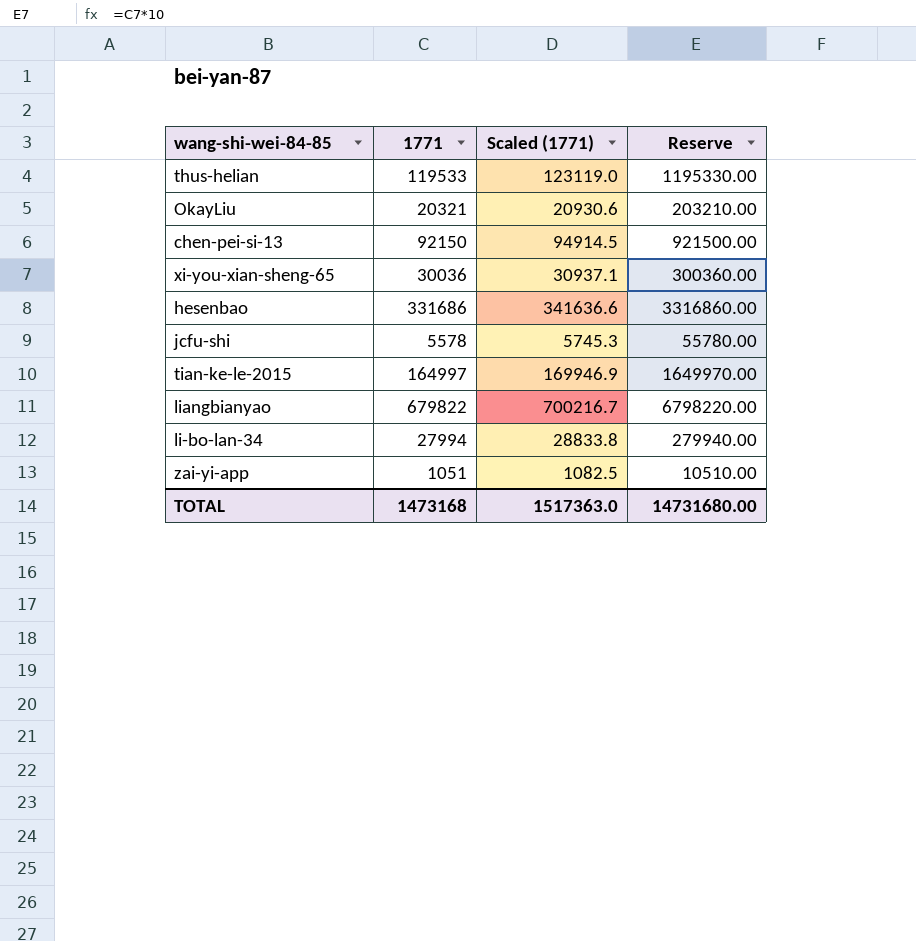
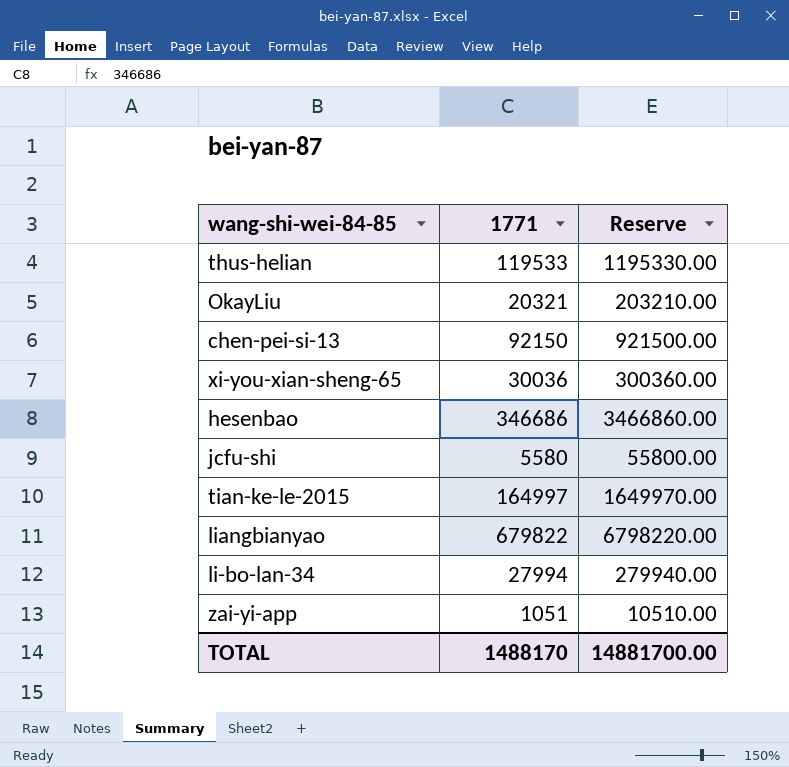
column Scaled (1771) | formula: [1771] * 1.03 -> none
hesenbao | 1771: 331686 -> 346686
hesenbao | Reserve: 3316860.00 -> 3466860.00
jcfu-shi | 1771: 5578 -> 5580
jcfu-shi | Reserve: 55780.00 -> 55800.00
TOTAL | 1771: 1473168 -> 1488170
TOTAL | Reserve: 14731680.00 -> 14881700.00

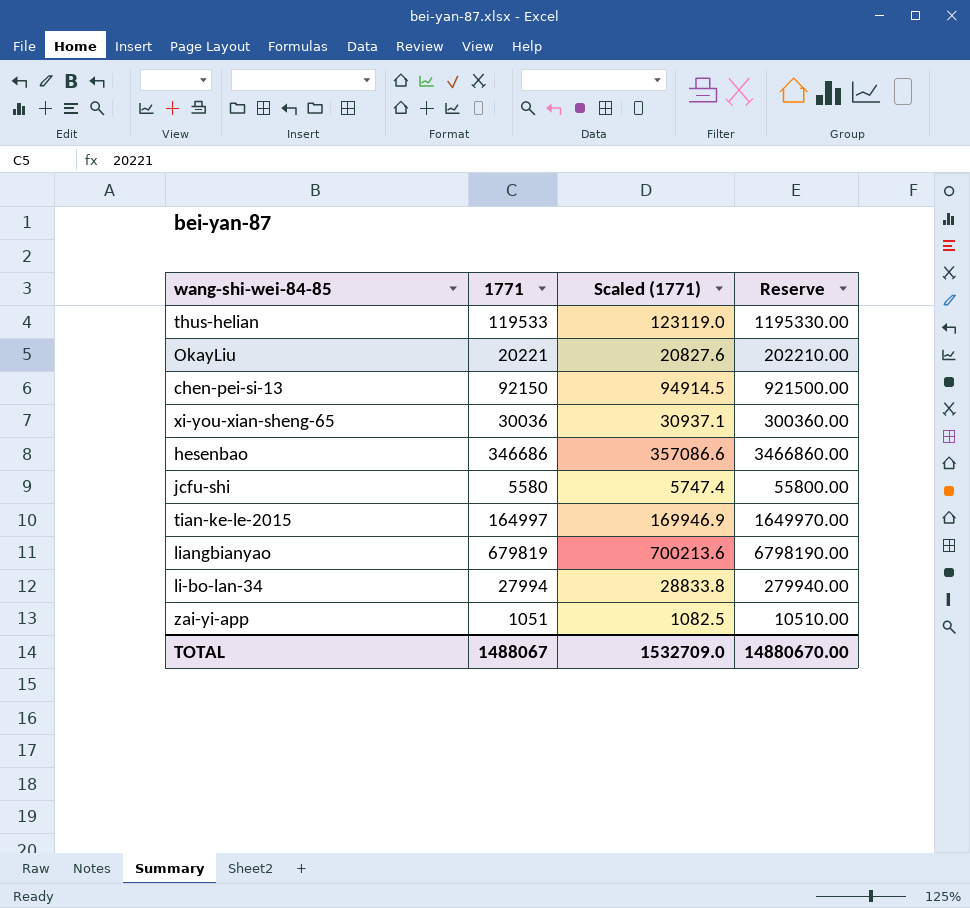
column Scaled (1771) | formula: none -> [1771] * 1.03
OkayLiu | 1771: 20321 -> 20221
OkayLiu | Reserve: 203210.00 -> 202210.00
liangbianyao | 1771: 679822 -> 679819
liangbianyao | Reserve: 6798220.00 -> 6798190.00
TOTAL | 1771: 1488170 -> 1488067
TOTAL | Reserve: 14881700.00 -> 14880670.00

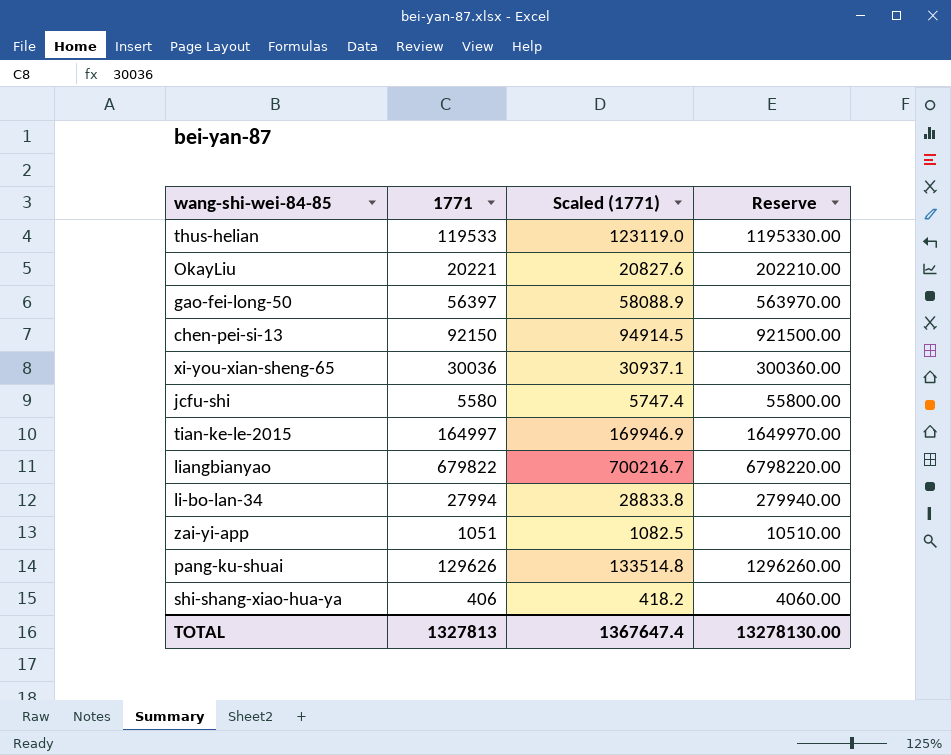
row hesenbao: 346686 | 357086.6 | 3466860.00 -> none
row gao-fei-long-50: none -> 56397 | 58088.9 | 563970.00
liangbianyao | 1771: 679819 -> 679822
liangbianyao | Scaled (1771): 700213.6 -> 700216.7
liangbianyao | Reserve: 6798190.00 -> 6798220.00
row pang-ku-shuai: none -> 129626 | 133514.8 | 1296260.00
row shi-shang-xiao-hua-ya: none -> 406 | 418.2 | 4060.00
TOTAL | 1771: 1488067 -> 1327813
TOTAL | Scaled (1771): 1532709.0 -> 1367647.4
TOTAL | Reserve: 14880670.00 -> 13278130.00

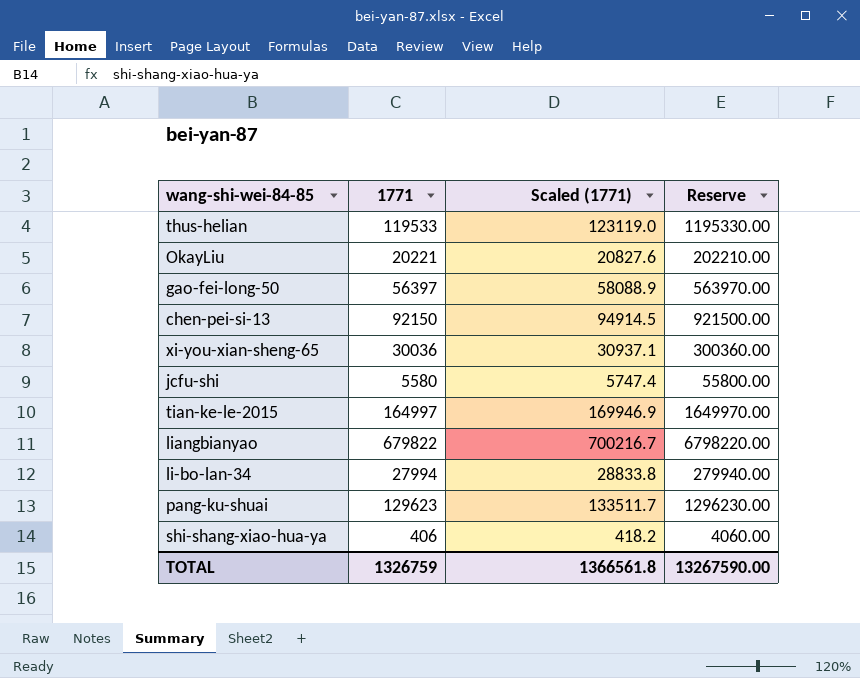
row zai-yi-app: 1051 | 1082.5 | 10510.00 -> none
pang-ku-shuai | 1771: 129626 -> 129623
pang-ku-shuai | Scaled (1771): 133514.8 -> 133511.7
pang-ku-shuai | Reserve: 1296260.00 -> 1296230.00
TOTAL | 1771: 1327813 -> 1326759
TOTAL | Scaled (1771): 1367647.4 -> 1366561.8
TOTAL | Reserve: 13278130.00 -> 13267590.00

